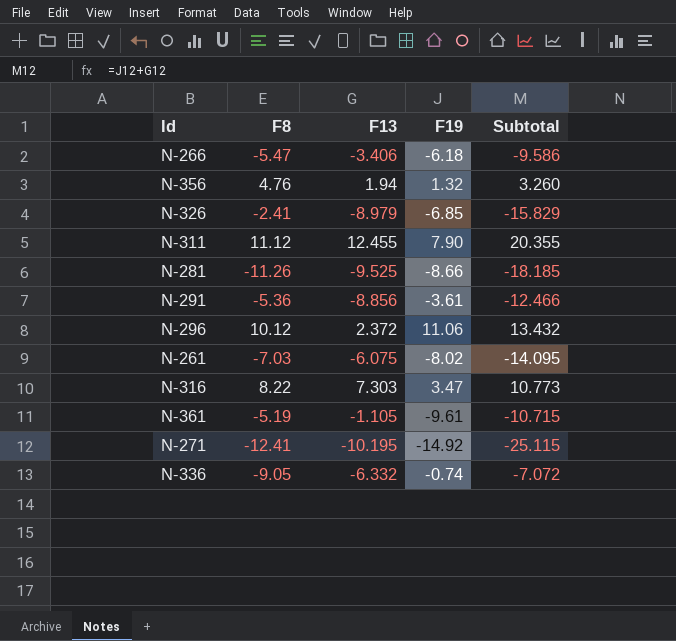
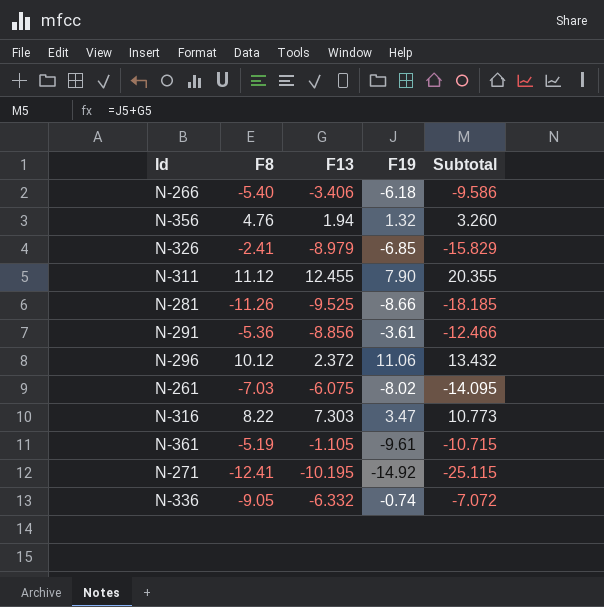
N-266 | F8: -5.47 -> -5.40

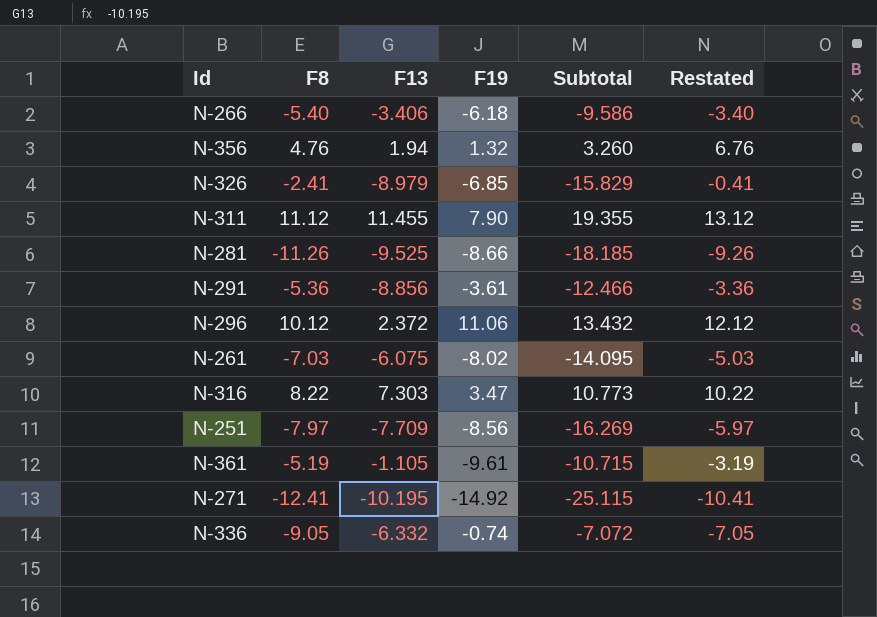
column Restated | formula: none -> [F8] + 2
N-311 | F13: 12.455 -> 11.455
N-311 | Subtotal: 20.355 -> 19.355
row N-251: none -> -7.97 | -7.709 | -8.56 | -16.269 | -5.97

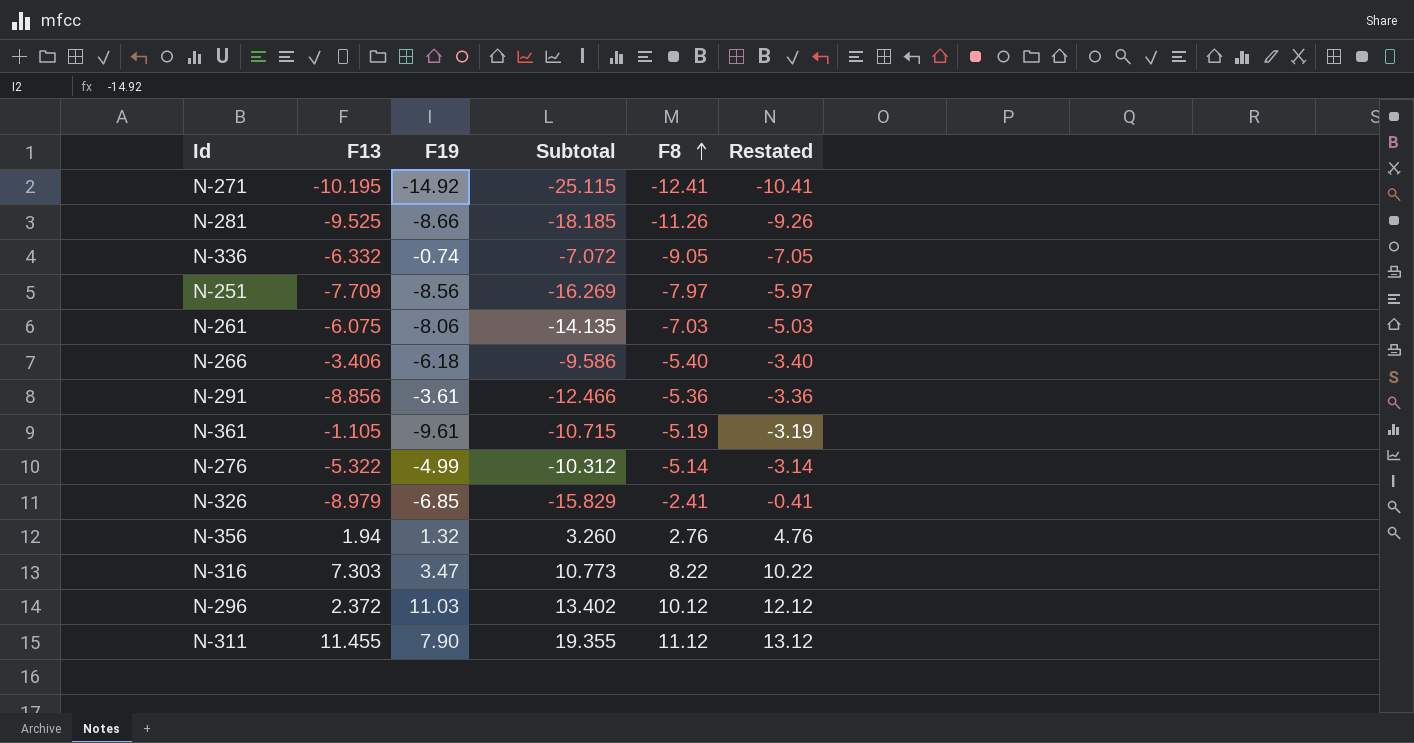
row order: none -> F8 ascending
column F8 | position: 2 -> 5
N-261 | F19: -8.02 -> -8.06
N-261 | Subtotal: -14.095 -> -14.135
row N-276: none -> -5.322 | -4.99 | -10.312 | -5.14 | -3.14
N-356 | F8: 4.76 -> 2.76
N-356 | Restated: 6.76 -> 4.76
N-296 | F19: 11.06 -> 11.03
N-296 | Subtotal: 13.432 -> 13.402

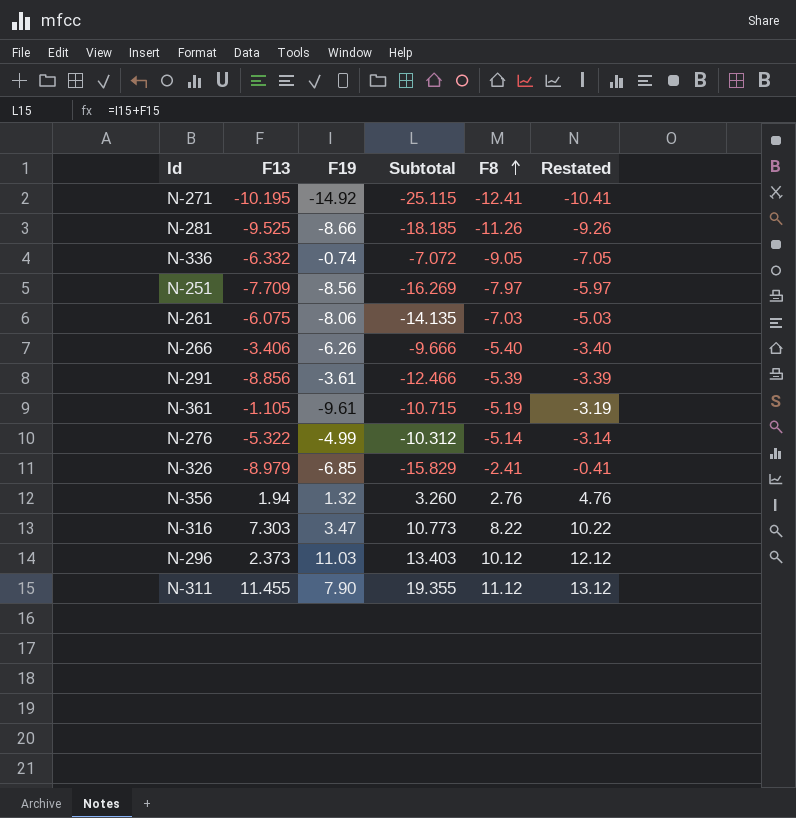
N-266 | F19: -6.18 -> -6.26
N-266 | Subtotal: -9.586 -> -9.666
N-291 | F8: -5.36 -> -5.39
N-291 | Restated: -3.36 -> -3.39
N-296 | F13: 2.372 -> 2.373
N-296 | Subtotal: 13.402 -> 13.403

